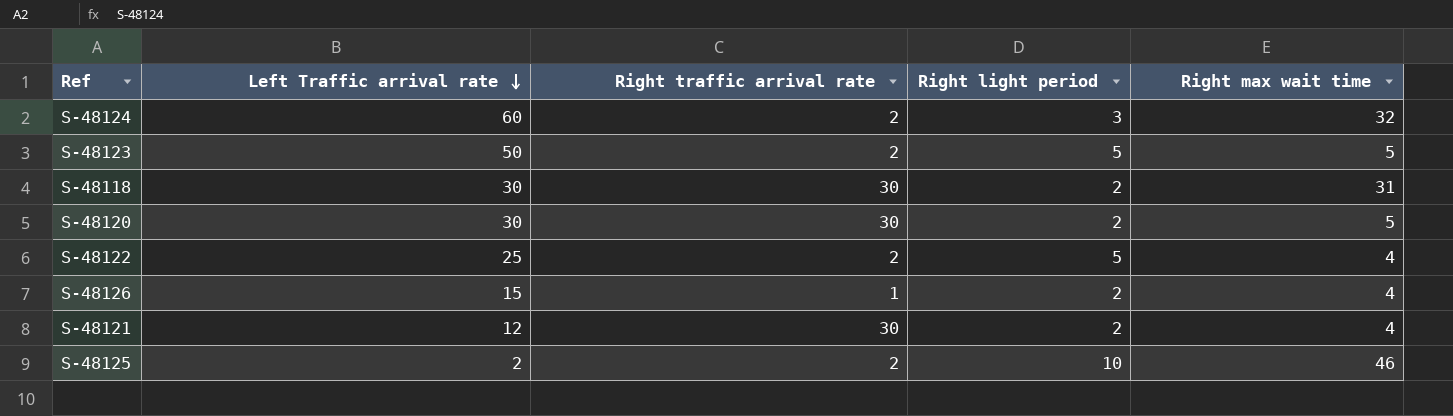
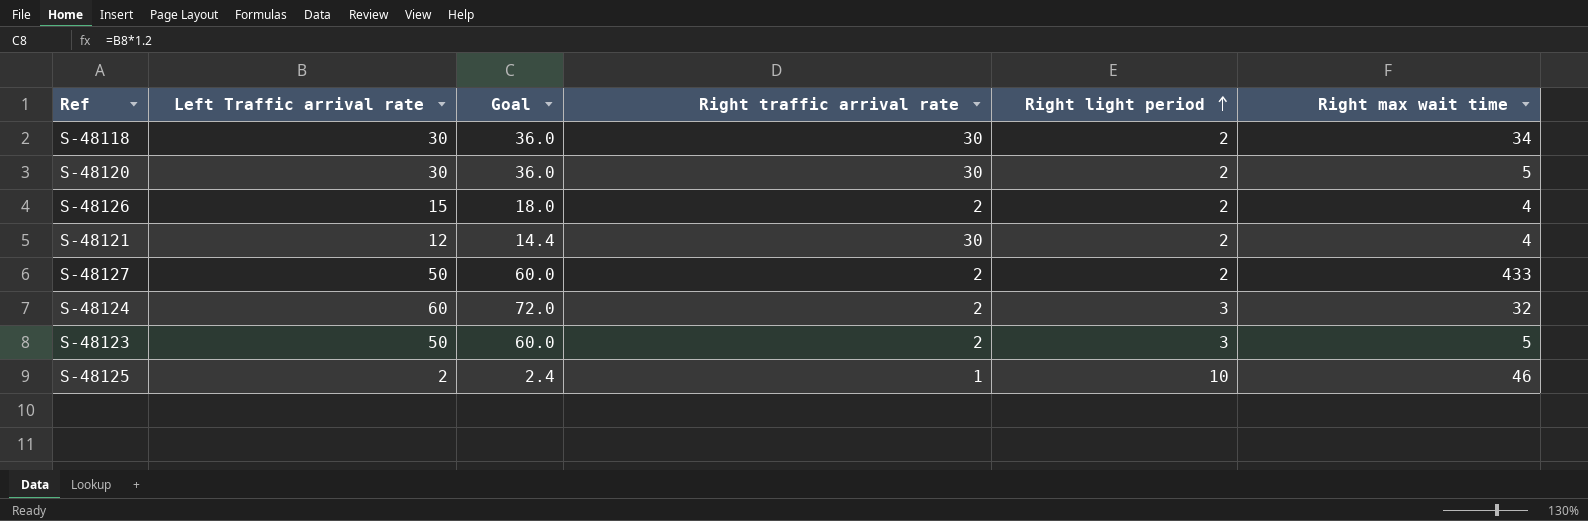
row order: Left Traffic arrival rate descending -> Right light period ascending
column Goal | formula: none -> [Left Traffic arrival rate] * 1.2
row S-48122: 25 | 2 | 5 | 4 -> none
S-48118 | Right max wait time: 31 -> 34
S-48126 | Right traffic arrival rate: 1 -> 2
row S-48127: none -> 50 | 60.0 | 2 | 2 | 433
S-48123 | Right light period: 5 -> 3
S-48125 | Right traffic arrival rate: 2 -> 1

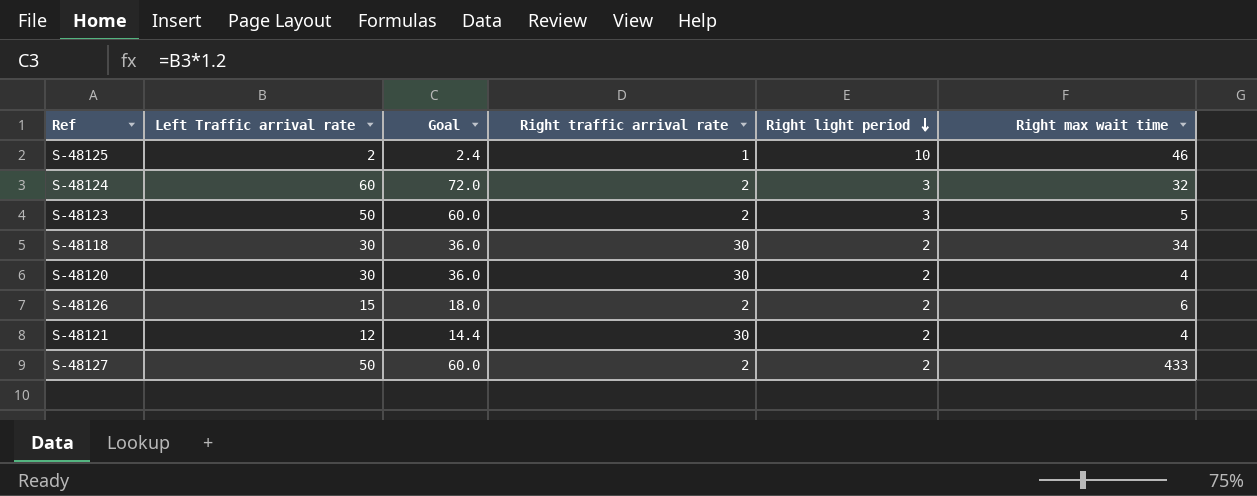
row order: Right light period ascending -> Right light period descending
S-48120 | Right max wait time: 5 -> 4
S-48126 | Right max wait time: 4 -> 6

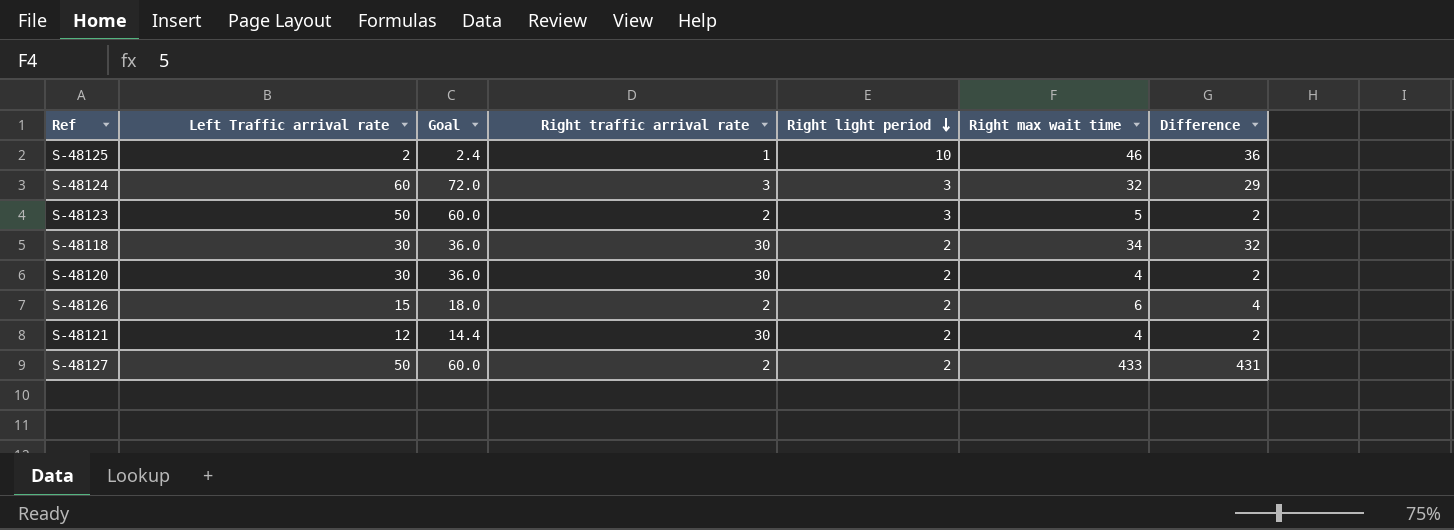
column Difference | formula: none -> [Right max wait time] - [Right light period]
S-48124 | Right traffic arrival rate: 2 -> 3

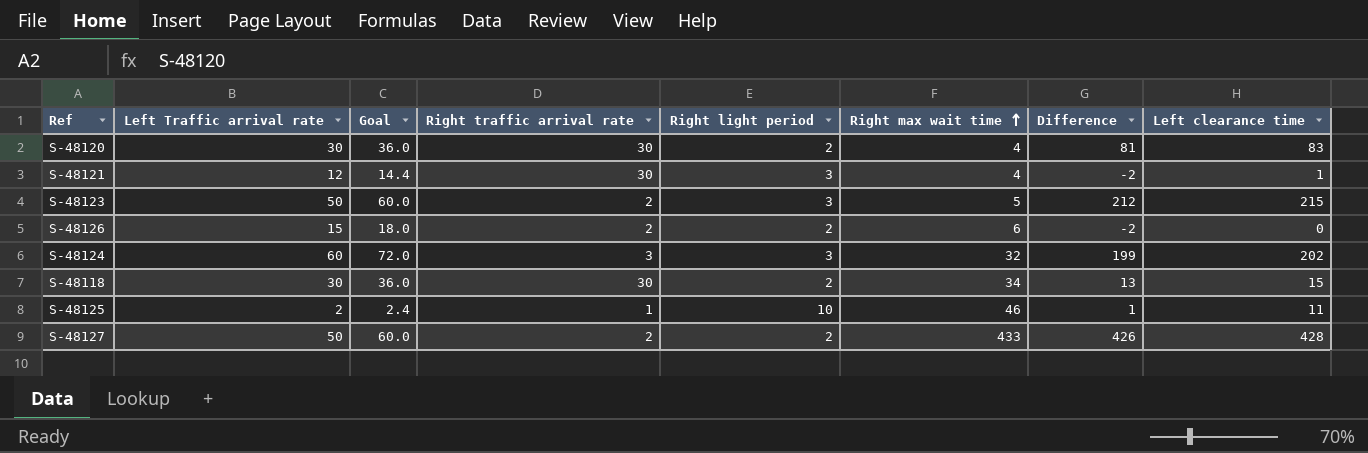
row order: Right light period descending -> Right max wait time ascending
column Difference | formula: [Right max wait time] - [Right light period] -> [Left clearance time] - [Right light period]
column Left clearance time | position: none -> 8
S-48121 | Right light period: 2 -> 3

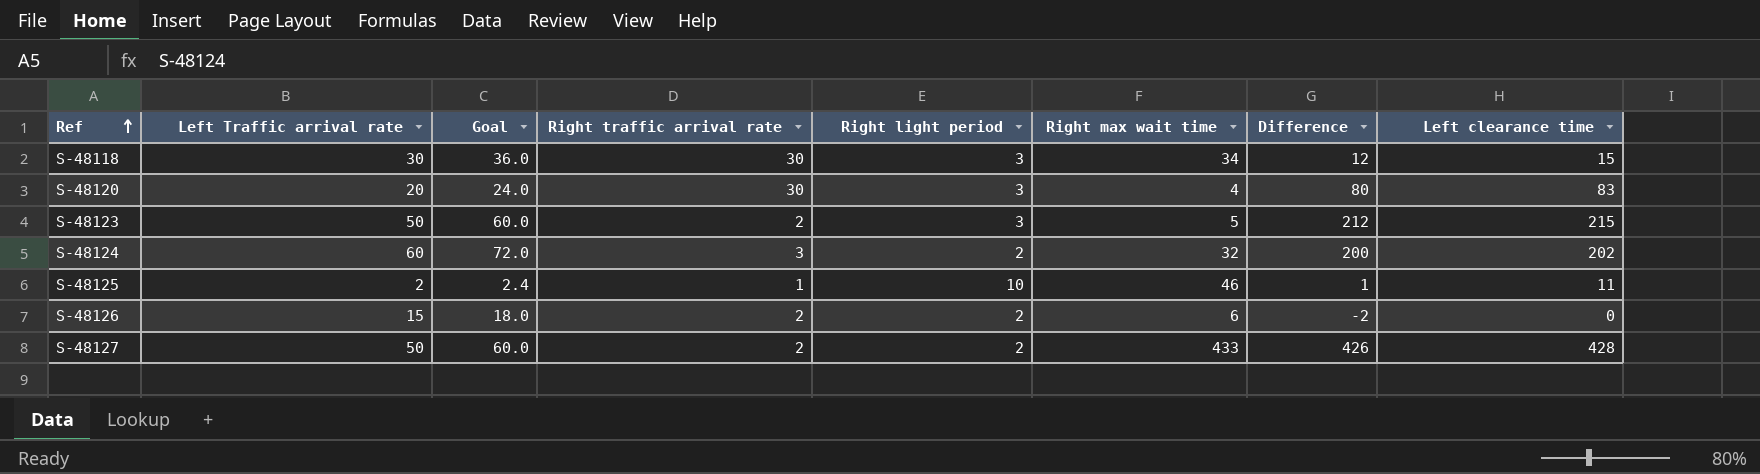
row order: Right max wait time ascending -> Ref ascending
row S-48121: 12 | 14.4 | 30 | 3 | 4 | -2 | 1 -> none
S-48118 | Right light period: 2 -> 3
S-48118 | Difference: 13 -> 12
S-48120 | Left Traffic arrival rate: 30 -> 20
S-48120 | Goal: 36.0 -> 24.0
S-48120 | Right light period: 2 -> 3
S-48120 | Difference: 81 -> 80
S-48124 | Right light period: 3 -> 2
S-48124 | Difference: 199 -> 200

